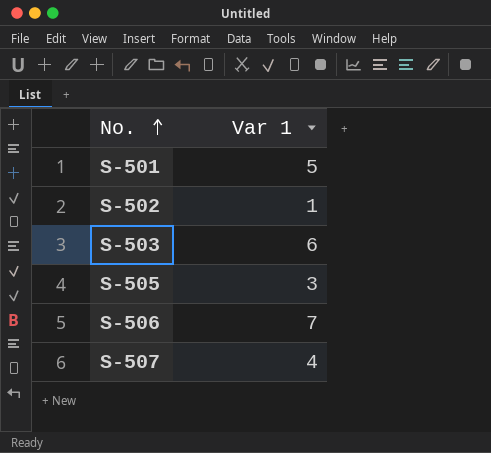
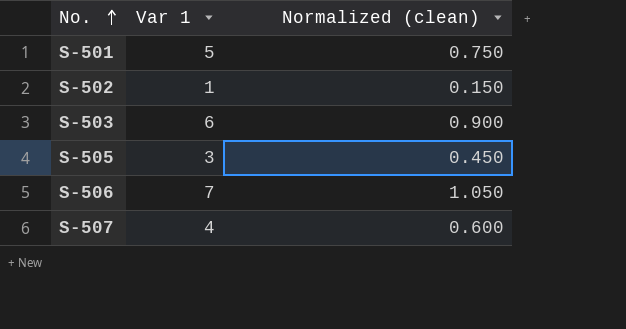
column Normalized (clean) | formula: none -> [Var 1] * 0.15

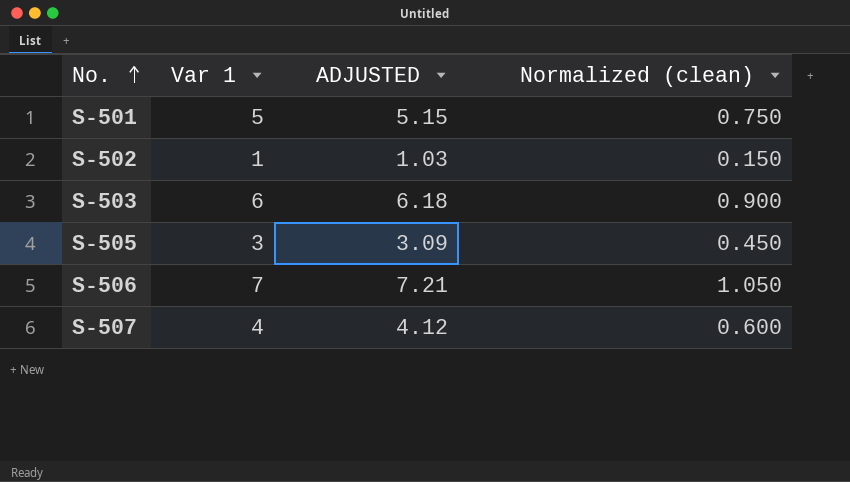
column ADJUSTED | formula: none -> [Var 1] * 1.03

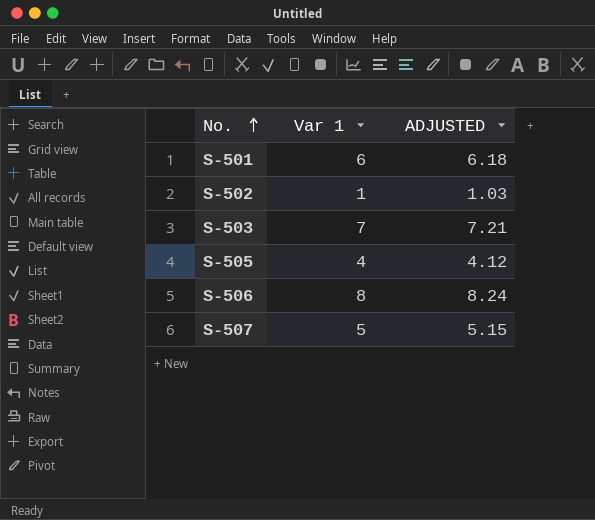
column Normalized (clean) | formula: [Var 1] * 0.15 -> none
S-501 | Var 1: 5 -> 6
S-501 | ADJUSTED: 5.15 -> 6.18
S-503 | Var 1: 6 -> 7
S-503 | ADJUSTED: 6.18 -> 7.21
S-505 | Var 1: 3 -> 4
S-505 | ADJUSTED: 3.09 -> 4.12
S-506 | Var 1: 7 -> 8
S-506 | ADJUSTED: 7.21 -> 8.24
S-507 | Var 1: 4 -> 5
S-507 | ADJUSTED: 4.12 -> 5.15

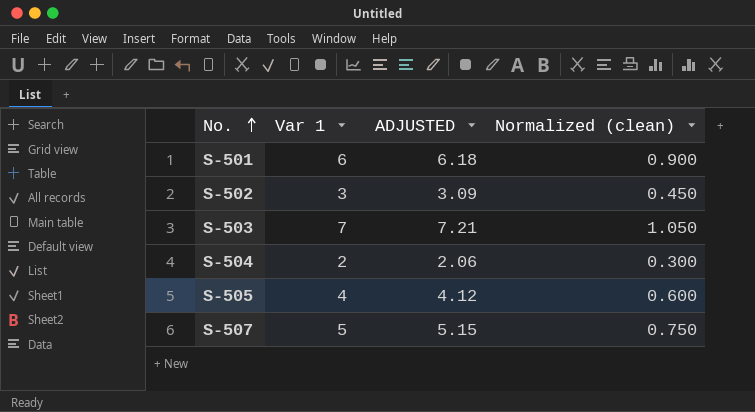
column Normalized (clean) | formula: none -> [Var 1] * 0.15
row S-506: 8 | 8.24 -> none
S-502 | Var 1: 1 -> 3
S-502 | ADJUSTED: 1.03 -> 3.09
row S-504: none -> 2 | 2.06 | 0.300

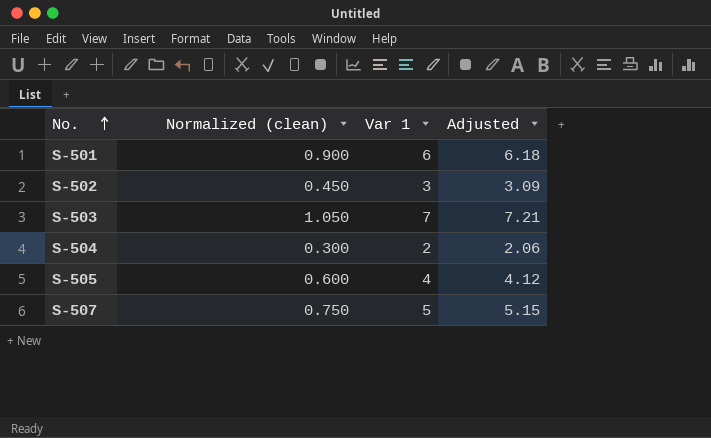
column Normalized (clean) | position: 4 -> 2
column name: ADJUSTED -> Adjusted

